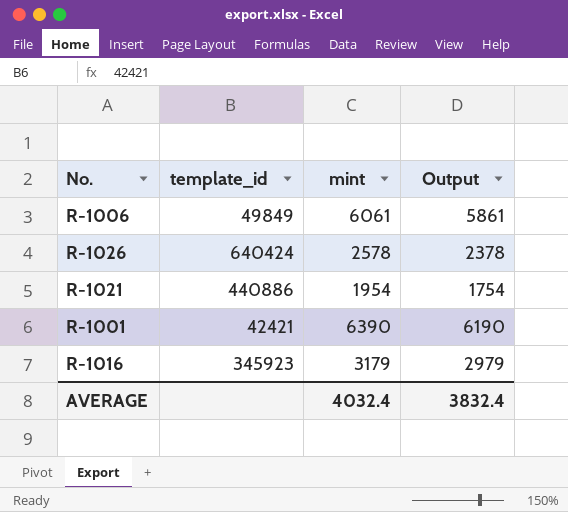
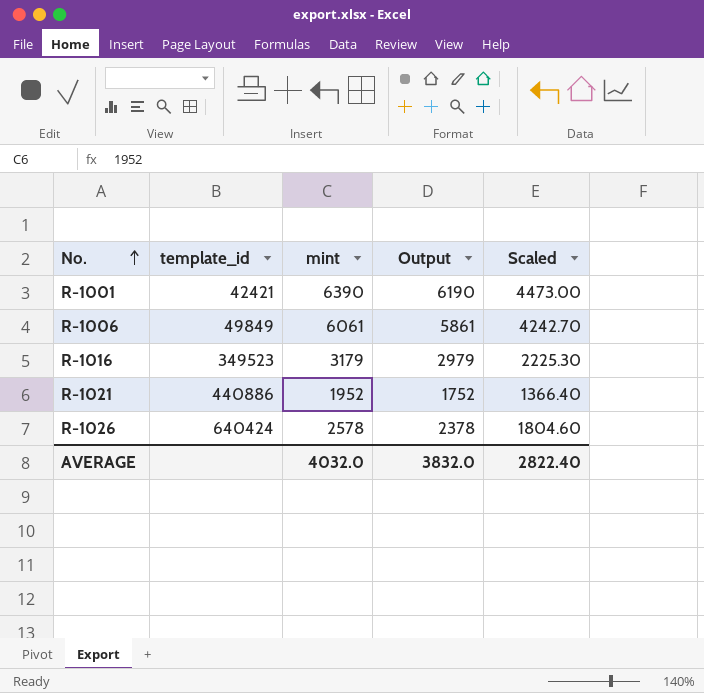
row order: none -> No. ascending
column Scaled | formula: none -> [mint] * 0.7
R-1016 | template_id: 345923 -> 349523
R-1021 | mint: 1954 -> 1952
R-1021 | Output: 1754 -> 1752
AVERAGE | mint: 4032.4 -> 4032.0
AVERAGE | Output: 3832.4 -> 3832.0

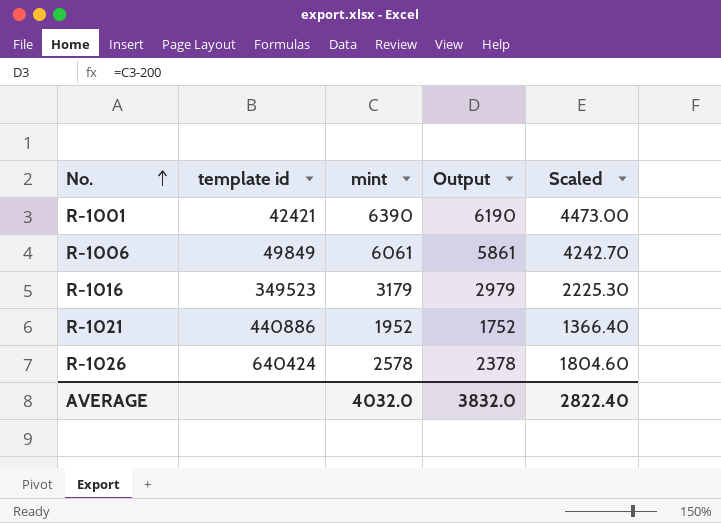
column name: template_id -> template id

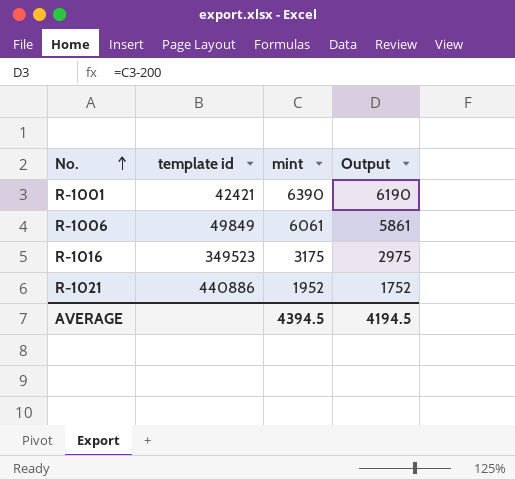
column Scaled | formula: [mint] * 0.7 -> none
row R-1026: 640424 | 2578 | 2378 | 1804.60 -> none
R-1016 | mint: 3179 -> 3175
R-1016 | Output: 2979 -> 2975
AVERAGE | mint: 4032.0 -> 4394.5
AVERAGE | Output: 3832.0 -> 4194.5

